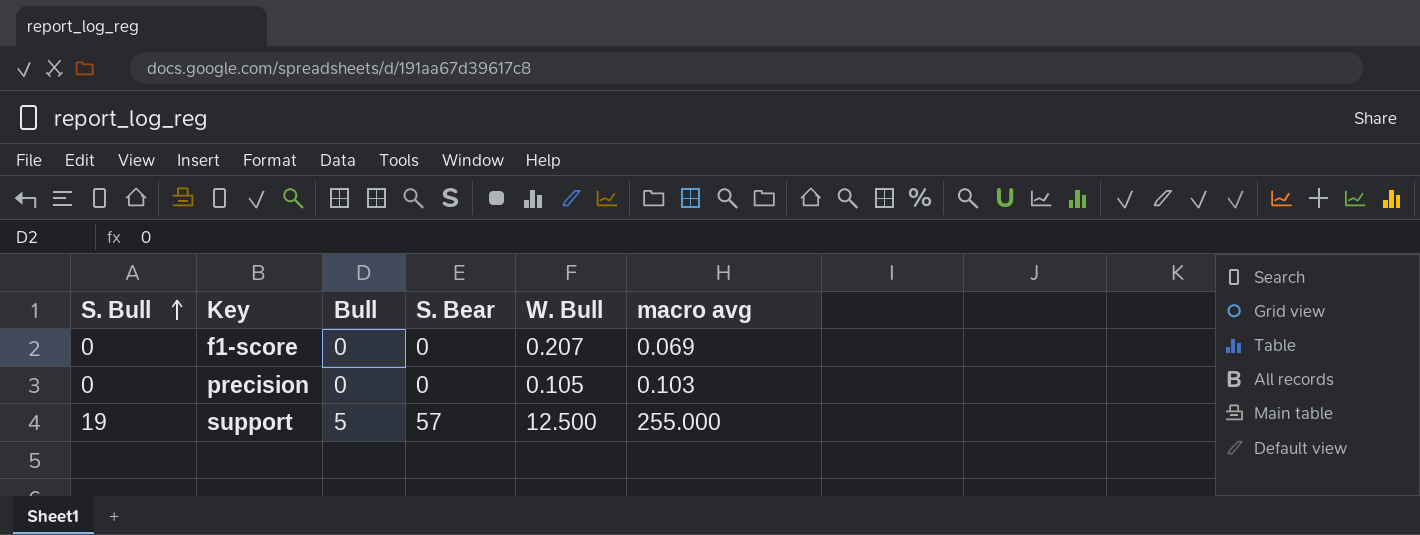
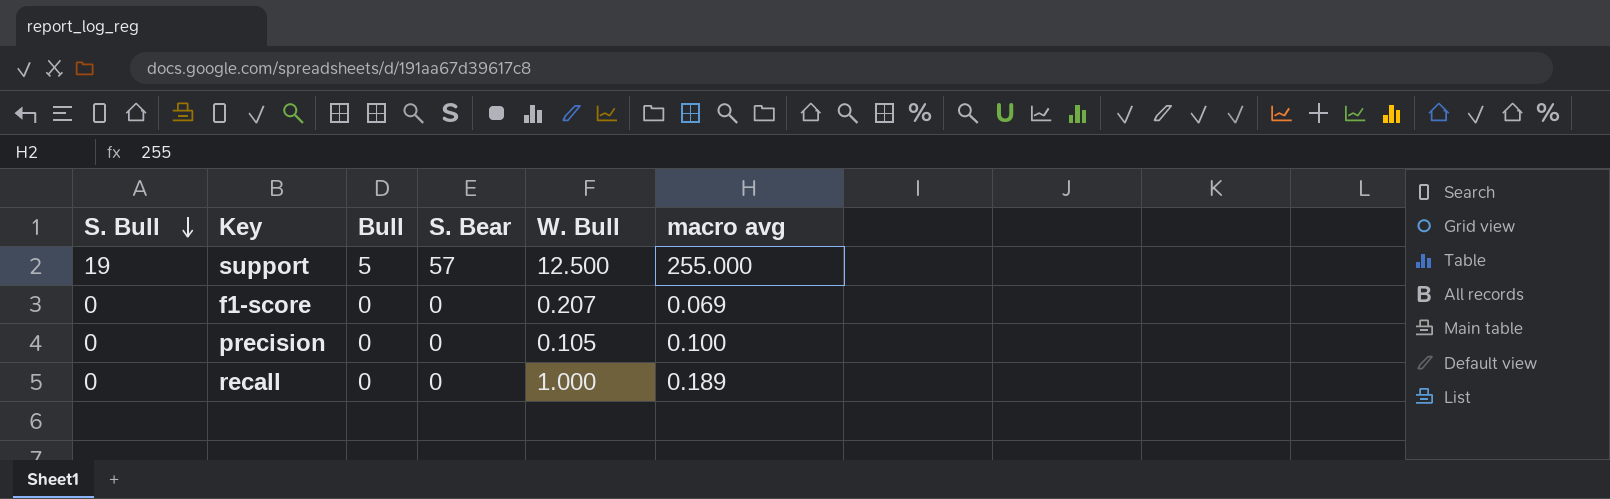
row order: S. Bull ascending -> S. Bull descending
precision | macro avg: 0.103 -> 0.100
row recall: none -> 0 | 0 | 0 | 1.000 | 0.189

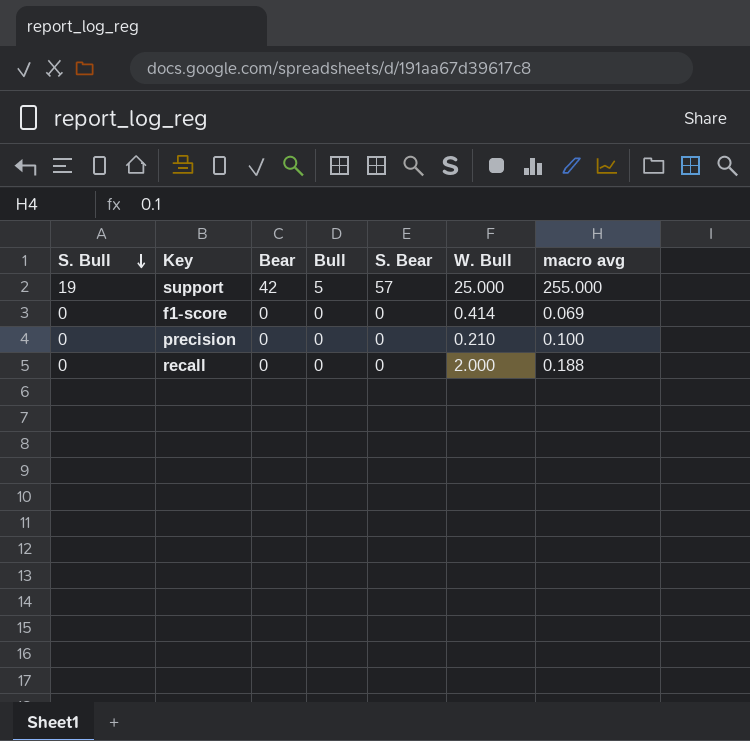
column Bear | position: none -> 3
support | W. Bull: 12.500 -> 25.000
f1-score | W. Bull: 0.207 -> 0.414
precision | W. Bull: 0.105 -> 0.210
recall | W. Bull: 1.000 -> 2.000
recall | macro avg: 0.189 -> 0.188

